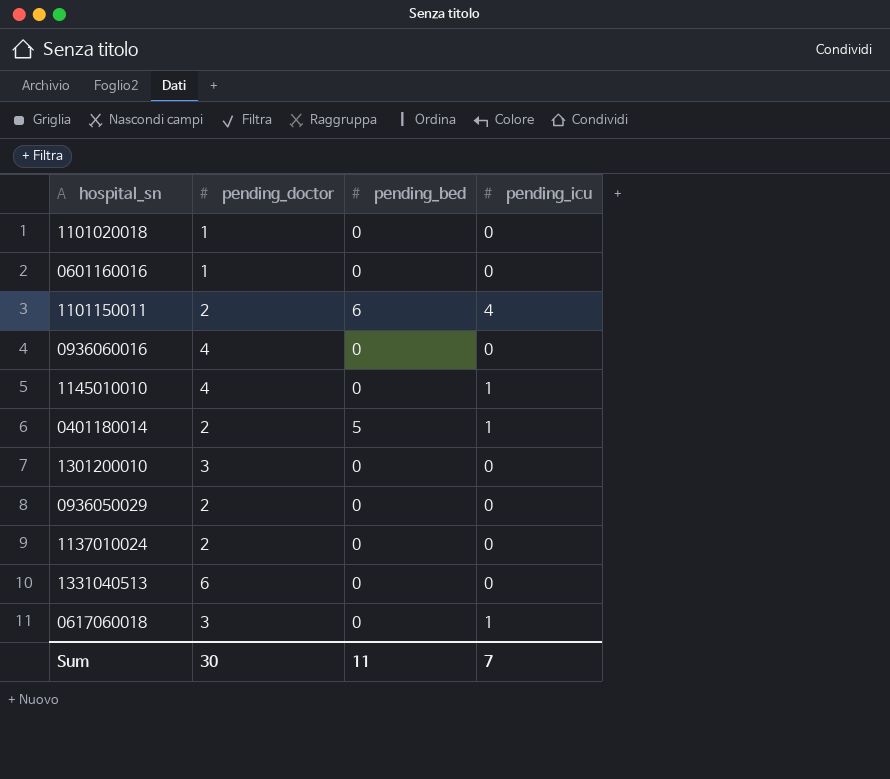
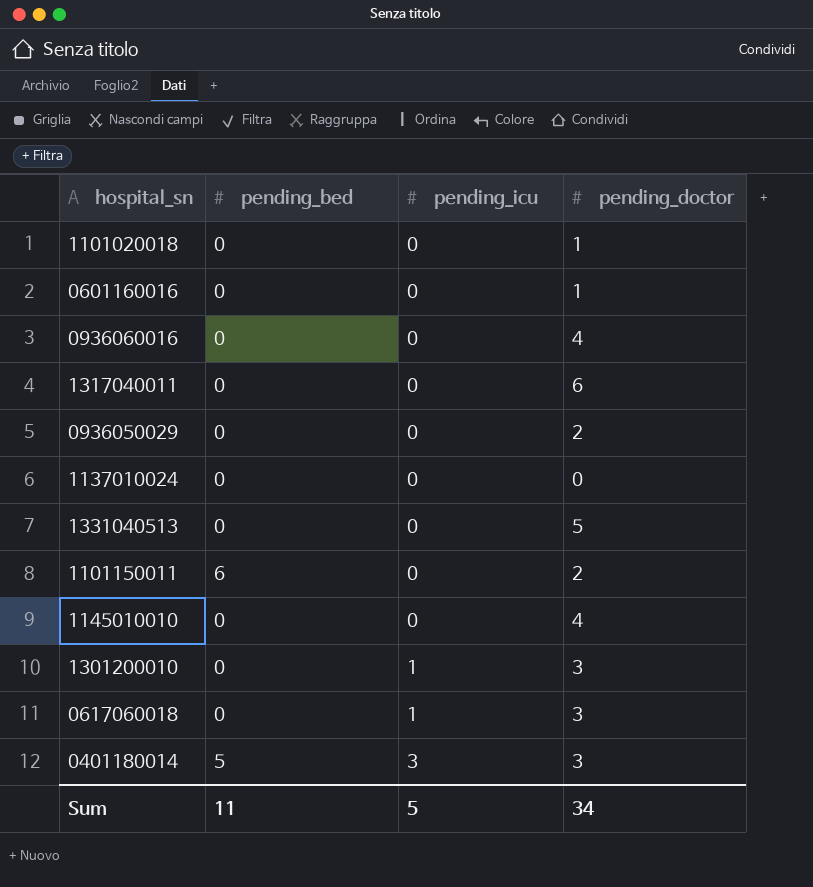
row order: none -> pending_icu ascending
column pending_doctor | position: 2 -> 4
row 1317040011: none -> 0 | 0 | 6
1137010024 | pending_doctor: 2 -> 0
1331040513 | pending_doctor: 6 -> 5
1101150011 | pending_icu: 4 -> 0
1145010010 | pending_icu: 1 -> 0
1301200010 | pending_icu: 0 -> 1
0401180014 | pending_icu: 1 -> 3
0401180014 | pending_doctor: 2 -> 3
Sum | pending_icu: 7 -> 5
Sum | pending_doctor: 30 -> 34

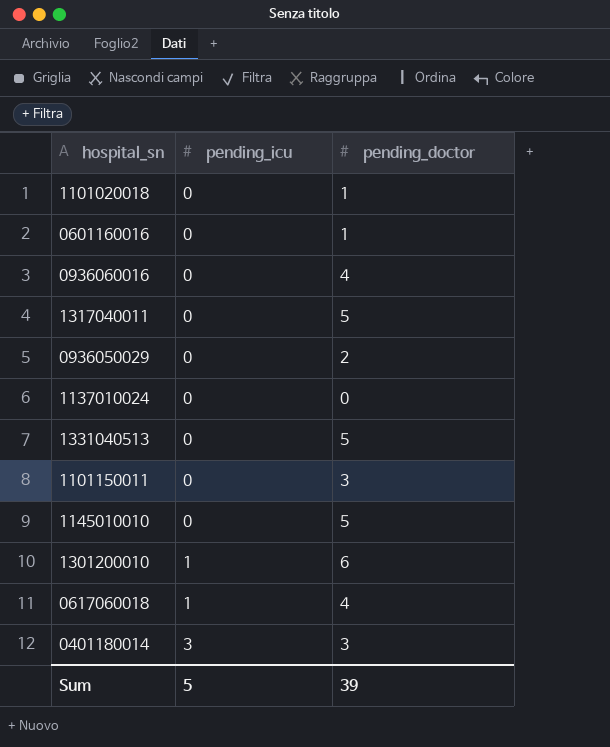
column pending_bed | position: 2 -> none
1317040011 | pending_doctor: 6 -> 5
1101150011 | pending_doctor: 2 -> 3
1145010010 | pending_doctor: 4 -> 5
1301200010 | pending_doctor: 3 -> 6
0617060018 | pending_doctor: 3 -> 4
Sum | pending_doctor: 34 -> 39

